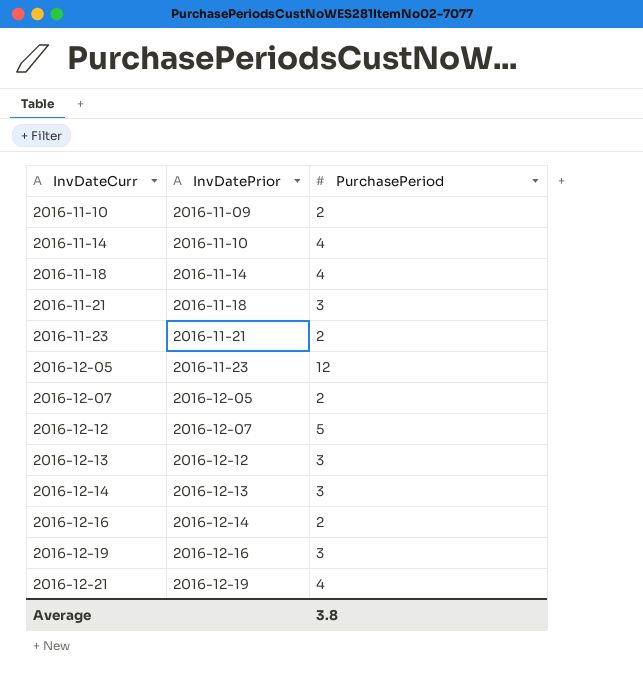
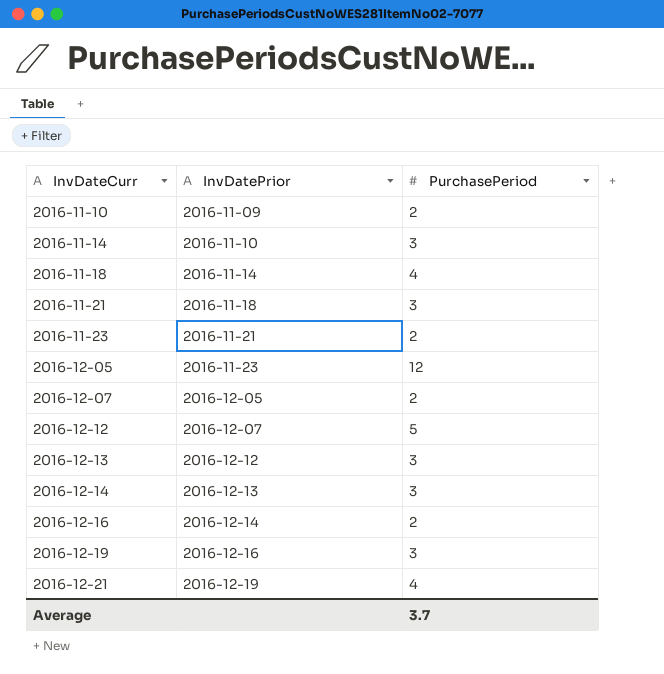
2016-11-14 | PurchasePeriod: 4 -> 3
Average | PurchasePeriod: 3.8 -> 3.7

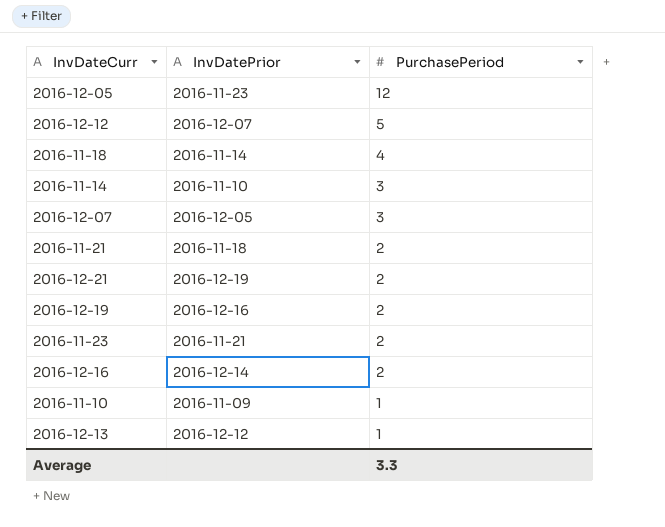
row order: InvDateCurr ascending -> PurchasePeriod descending
row 2016-12-14: 2016-12-13 | 3 -> none
2016-12-07 | PurchasePeriod: 2 -> 3
2016-11-21 | PurchasePeriod: 3 -> 2
2016-12-21 | PurchasePeriod: 4 -> 2
2016-12-19 | PurchasePeriod: 3 -> 2
2016-11-10 | PurchasePeriod: 2 -> 1
2016-12-13 | PurchasePeriod: 3 -> 1
Average | PurchasePeriod: 3.7 -> 3.3

